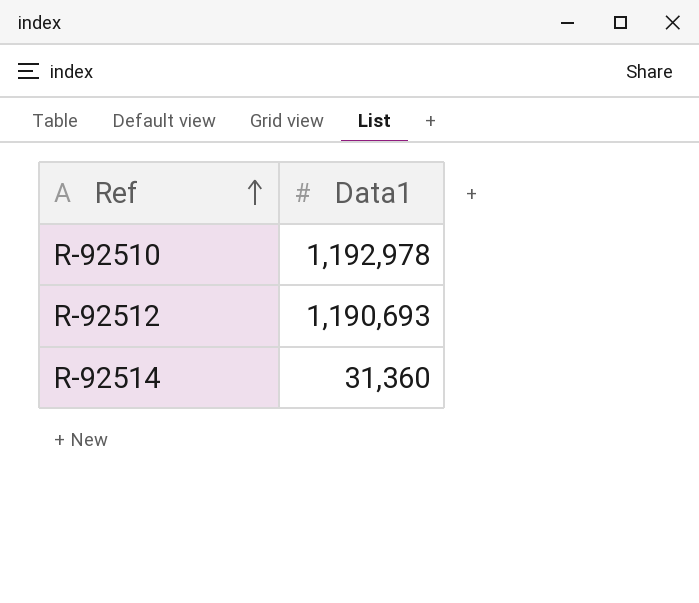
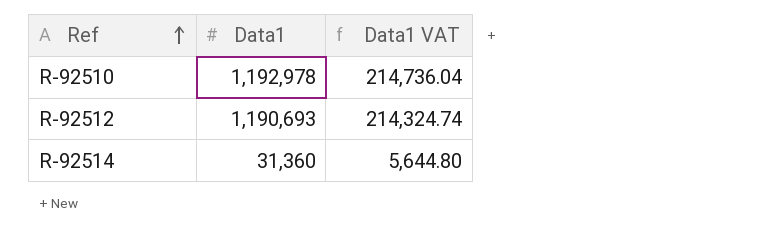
column Data1 VAT | formula: none -> [Data1] * 0.18

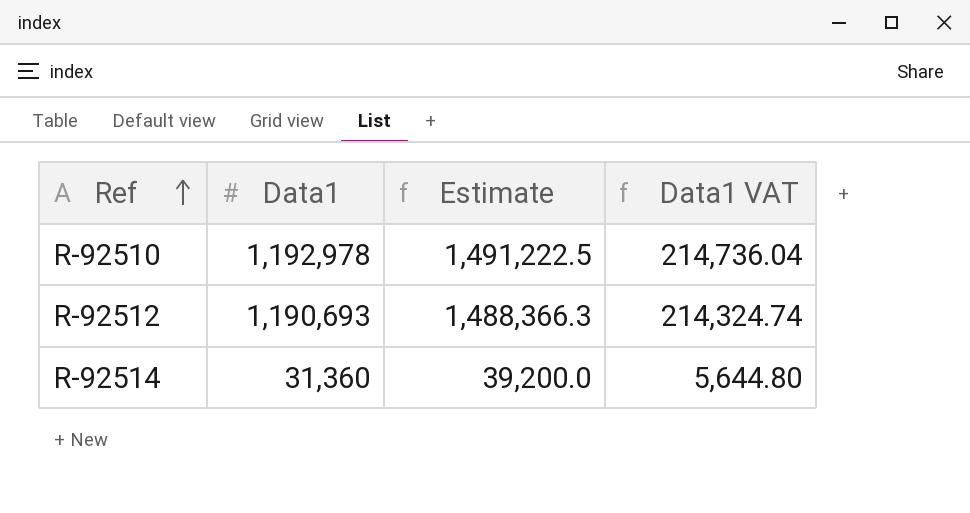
column Estimate | formula: none -> [Data1] * 1.25

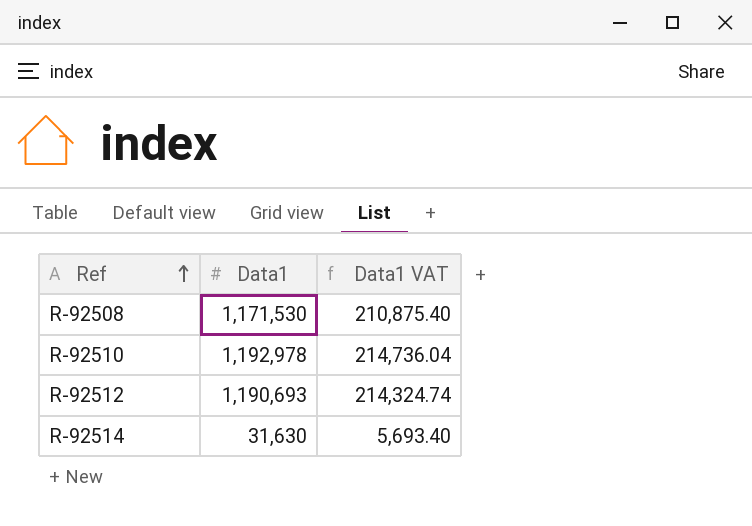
column Estimate | formula: [Data1] * 1.25 -> none
row R-92508: none -> 1,171,530 | 210,875.40
R-92514 | Data1: 31,360 -> 31,630
R-92514 | Data1 VAT: 5,644.80 -> 5,693.40

